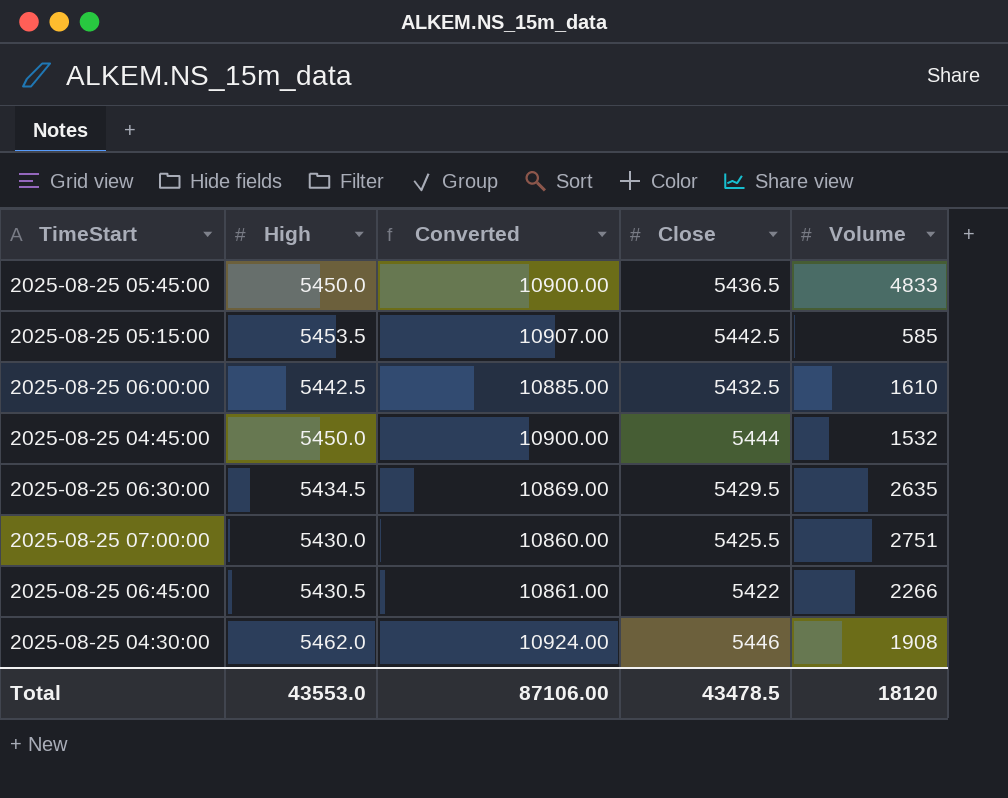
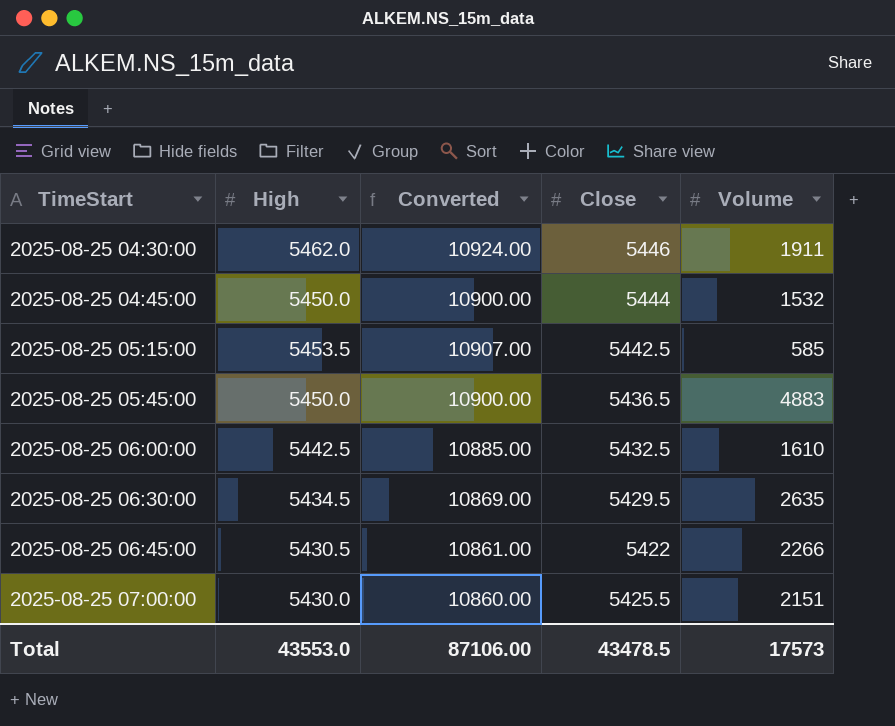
row order: none -> TimeStart ascending
2025-08-25 04:30:00 | Volume: 1908 -> 1911
2025-08-25 05:45:00 | Volume: 4833 -> 4883
2025-08-25 07:00:00 | Volume: 2751 -> 2151
Total | Volume: 18120 -> 17573

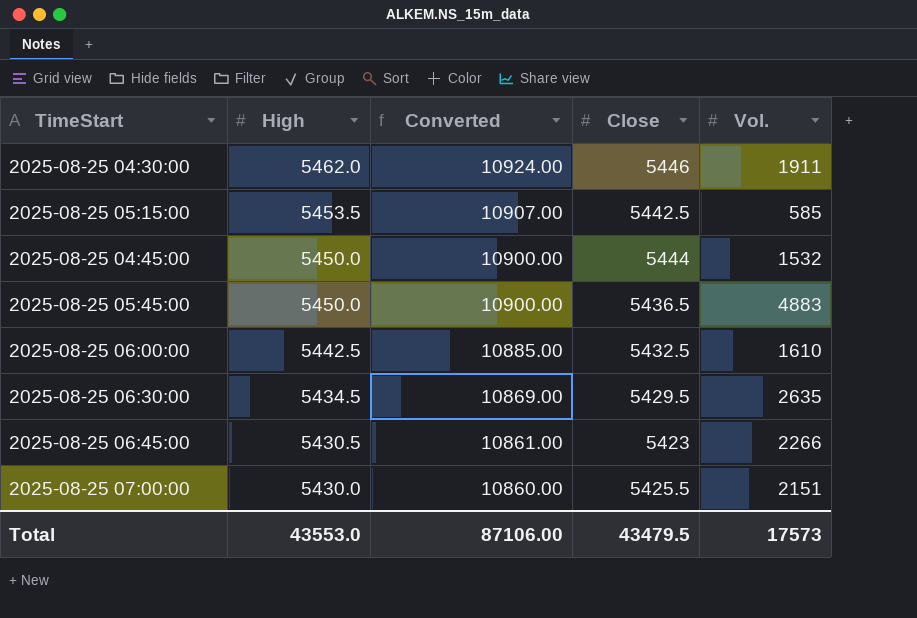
row order: TimeStart ascending -> High descending
column name: Volume -> Vol.
2025-08-25 06:45:00 | Close: 5422 -> 5423
Total | Close: 43478.5 -> 43479.5

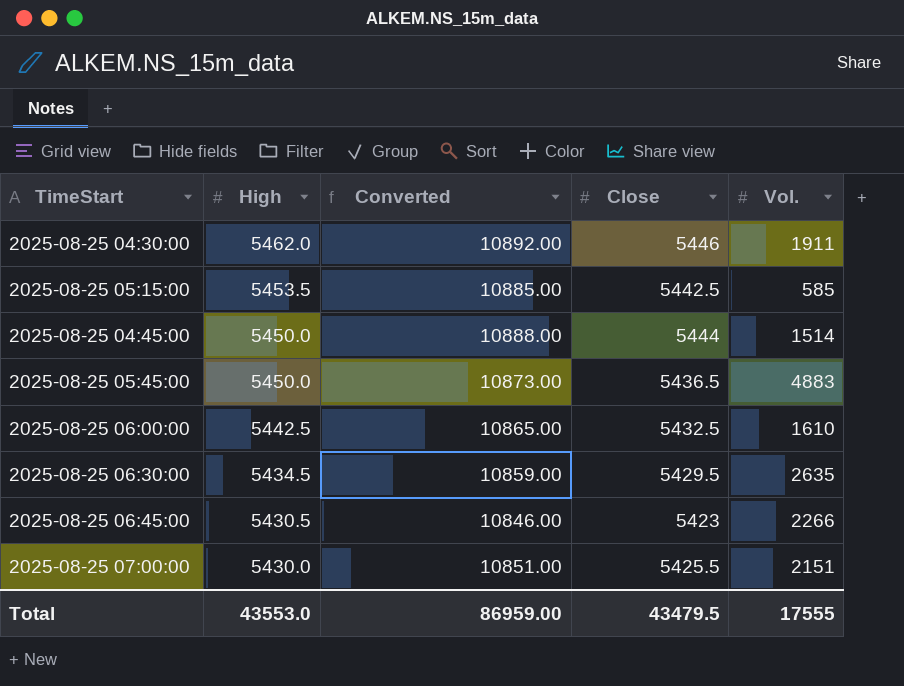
column Converted | formula: [High] * 2 -> [Close] * 2
2025-08-25 04:45:00 | Vol.: 1532 -> 1514
Total | Converted: 87106.00 -> 86959.00
Total | Vol.: 17573 -> 17555

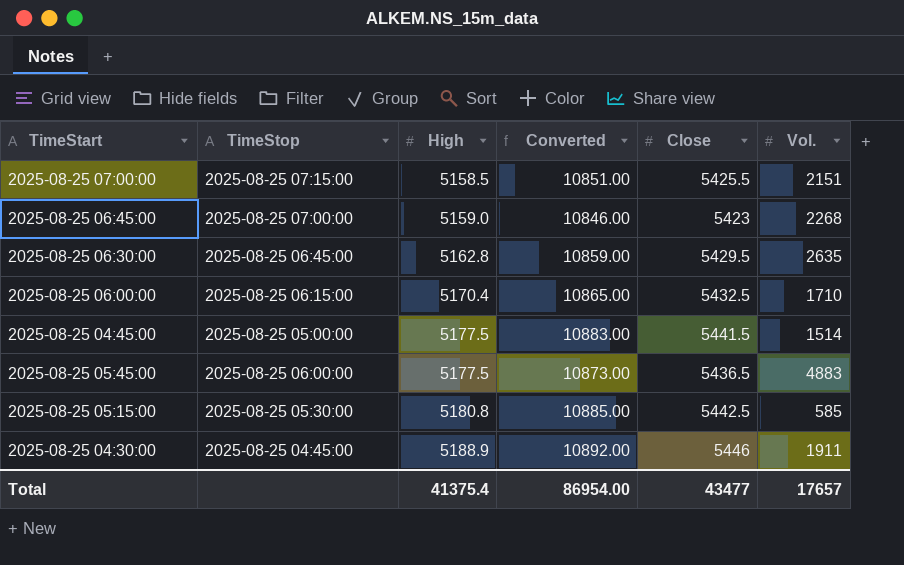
row order: High descending -> High ascending
column TimeStop | position: none -> 2
2025-08-25 07:00:00 | High: 5430.0 -> 5158.5
2025-08-25 06:45:00 | High: 5430.5 -> 5159.0
2025-08-25 06:45:00 | Vol.: 2266 -> 2268
2025-08-25 06:30:00 | High: 5434.5 -> 5162.8
2025-08-25 06:00:00 | High: 5442.5 -> 5170.4
2025-08-25 06:00:00 | Vol.: 1610 -> 1710
2025-08-25 04:45:00 | High: 5450.0 -> 5177.5
2025-08-25 04:45:00 | Converted: 10888.00 -> 10883.00
2025-08-25 04:45:00 | Close: 5444 -> 5441.5
2025-08-25 05:45:00 | High: 5450.0 -> 5177.5
2025-08-25 05:15:00 | High: 5453.5 -> 5180.8
2025-08-25 04:30:00 | High: 5462.0 -> 5188.9
Total | High: 43553.0 -> 41375.4
Total | Converted: 86959.00 -> 86954.00
Total | Close: 43479.5 -> 43477
Total | Vol.: 17555 -> 17657

